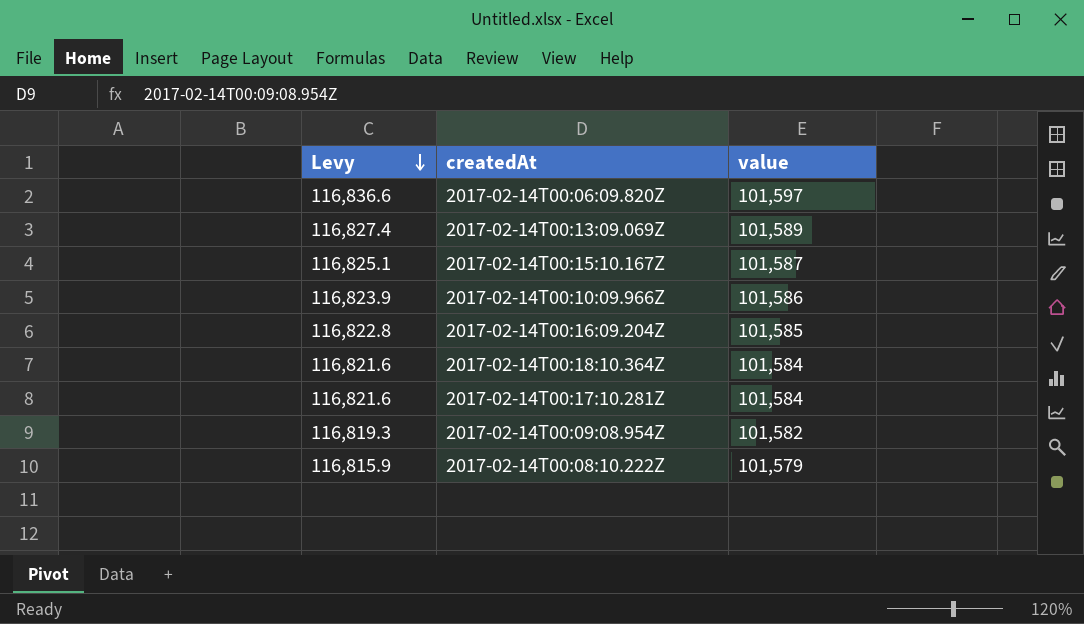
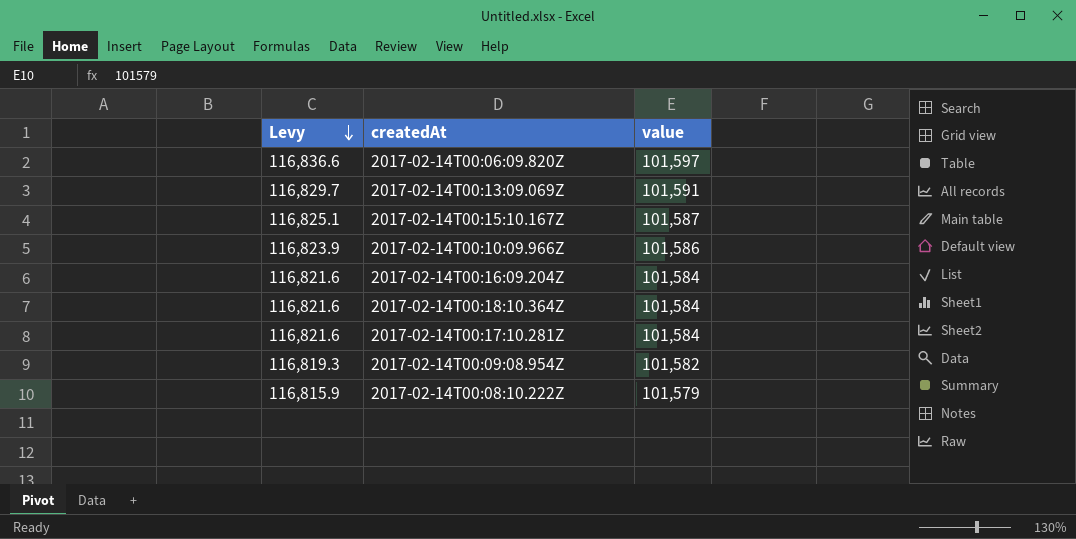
2017-02-14T00:13:09.069Z | Levy: 116,827.4 -> 116,829.7
2017-02-14T00:13:09.069Z | value: 101,589 -> 101,591
2017-02-14T00:16:09.204Z | Levy: 116,822.8 -> 116,821.6
2017-02-14T00:16:09.204Z | value: 101,585 -> 101,584

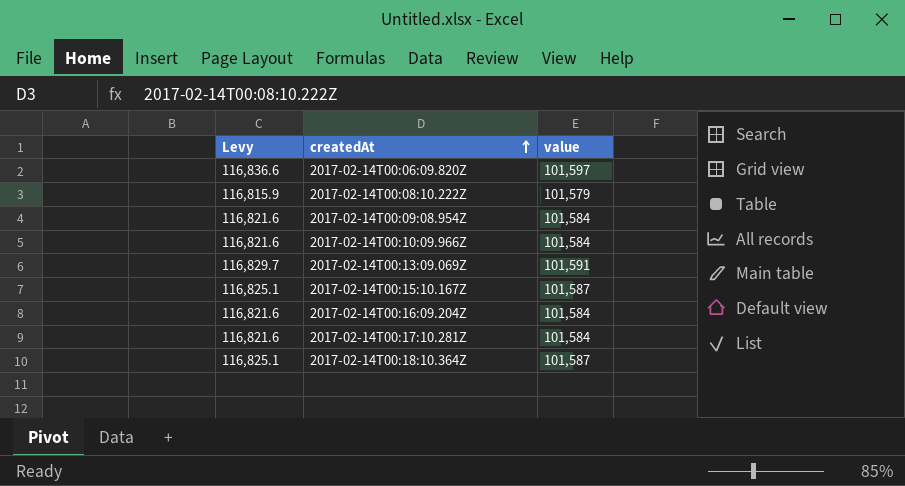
row order: Levy descending -> createdAt ascending
2017-02-14T00:09:08.954Z | Levy: 116,819.3 -> 116,821.6
2017-02-14T00:09:08.954Z | value: 101,582 -> 101,584
2017-02-14T00:10:09.966Z | Levy: 116,823.9 -> 116,821.6
2017-02-14T00:10:09.966Z | value: 101,586 -> 101,584
2017-02-14T00:18:10.364Z | Levy: 116,821.6 -> 116,825.1
2017-02-14T00:18:10.364Z | value: 101,584 -> 101,587

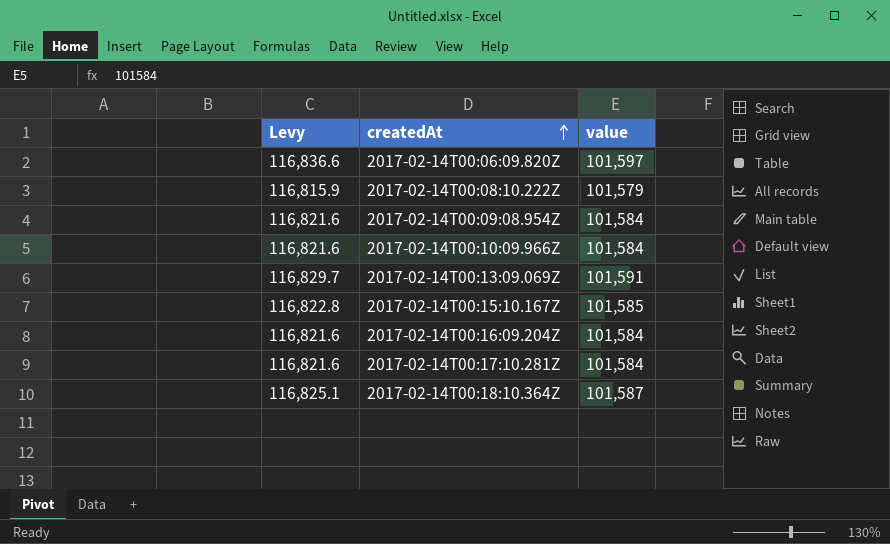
2017-02-14T00:15:10.167Z | Levy: 116,825.1 -> 116,822.8
2017-02-14T00:15:10.167Z | value: 101,587 -> 101,585

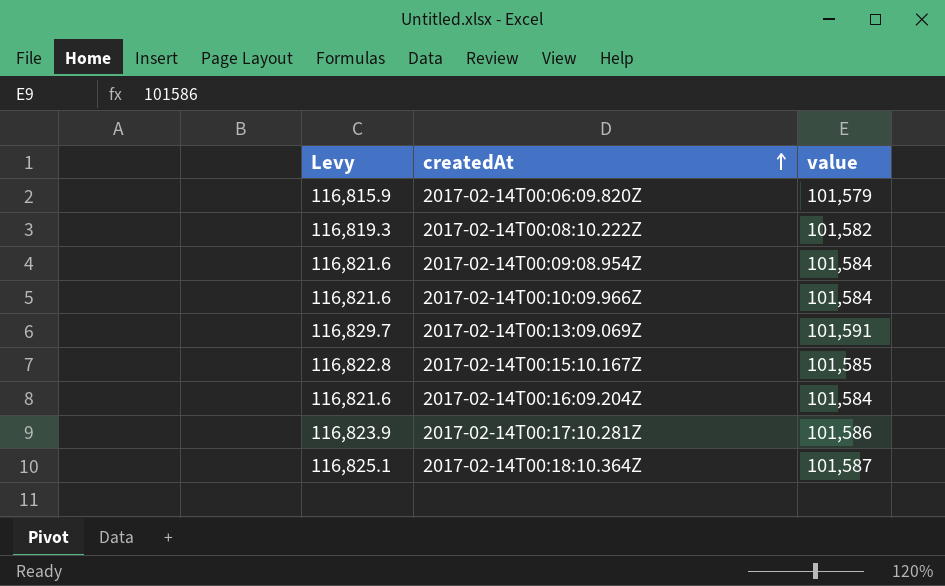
2017-02-14T00:06:09.820Z | Levy: 116,836.6 -> 116,815.9
2017-02-14T00:06:09.820Z | value: 101,597 -> 101,579
2017-02-14T00:08:10.222Z | Levy: 116,815.9 -> 116,819.3
2017-02-14T00:08:10.222Z | value: 101,579 -> 101,582
2017-02-14T00:17:10.281Z | Levy: 116,821.6 -> 116,823.9
2017-02-14T00:17:10.281Z | value: 101,584 -> 101,586

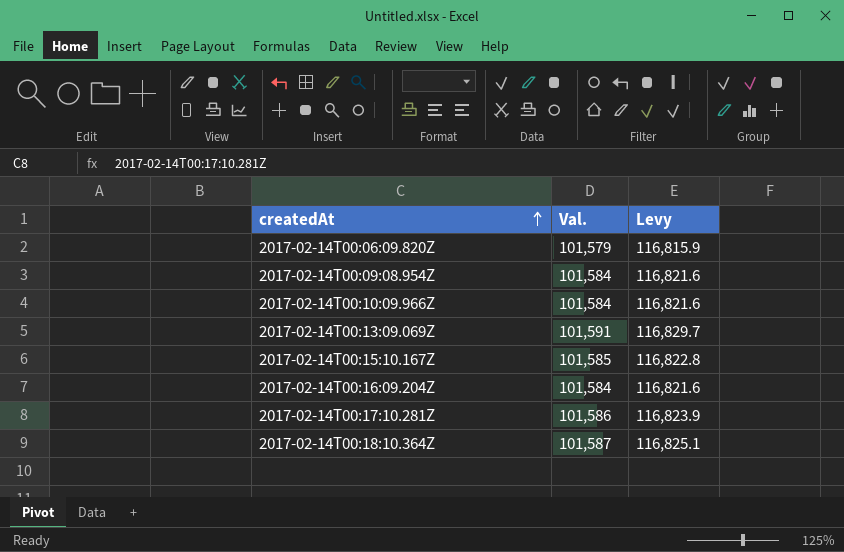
column name: value -> Val.
column Levy | position: 1 -> 3
row 2017-02-14T00:08:10.222Z: 116,819.3 | 101,582 -> none

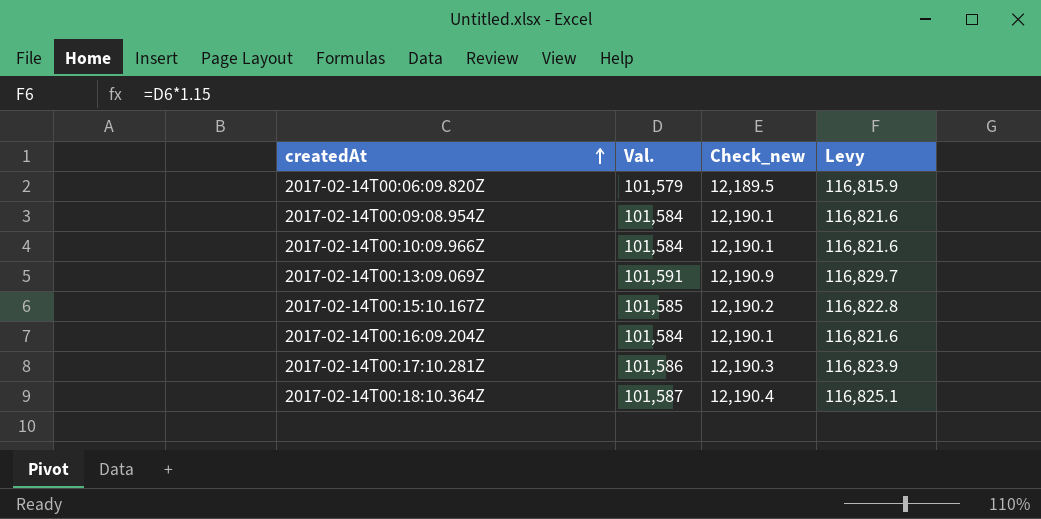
column Check_new | formula: none -> [Val.] * 0.12

